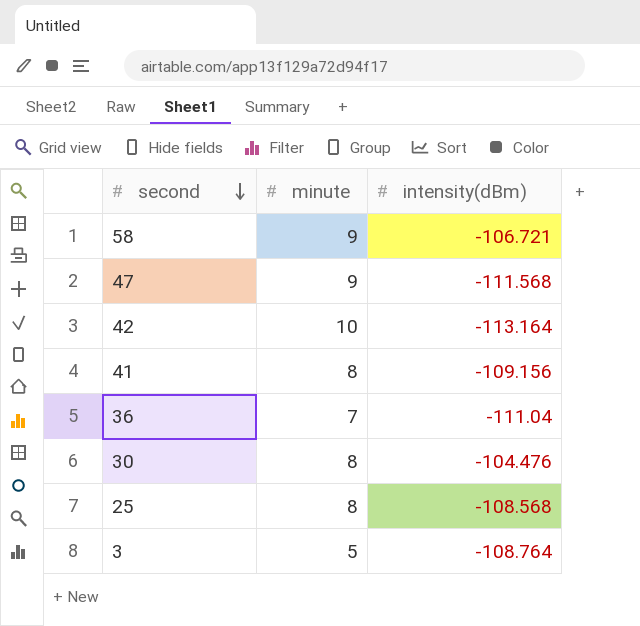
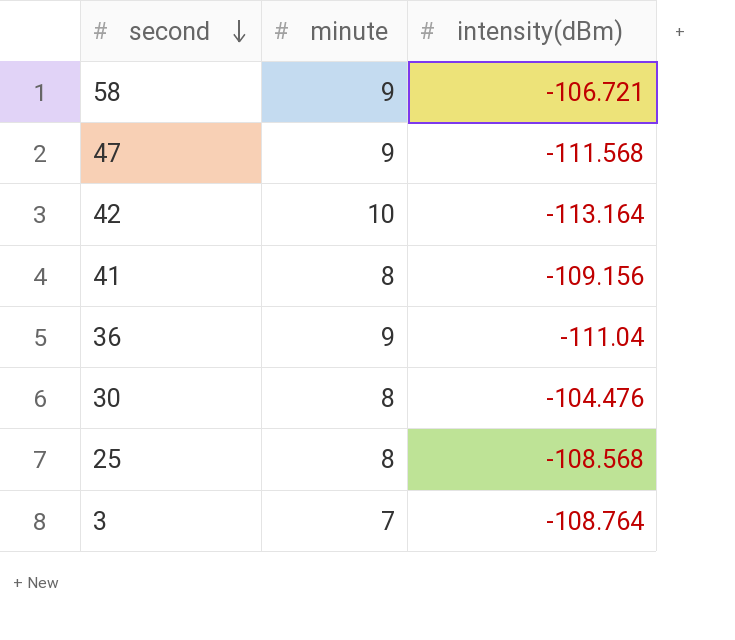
36 | minute: 7 -> 9
3 | minute: 5 -> 7

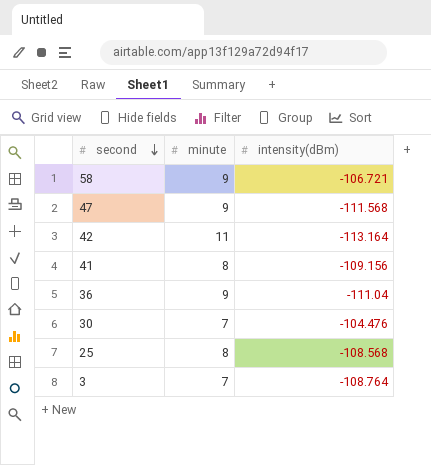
42 | minute: 10 -> 11
30 | minute: 8 -> 7

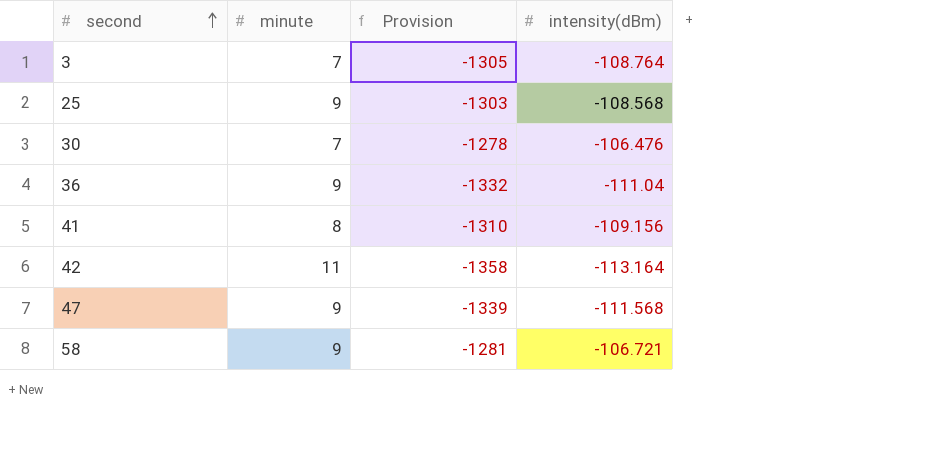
row order: second descending -> second ascending
column Provision | formula: none -> [intensity(dBm)] * 12
25 | minute: 8 -> 9
30 | intensity(dBm): -104.476 -> -106.476

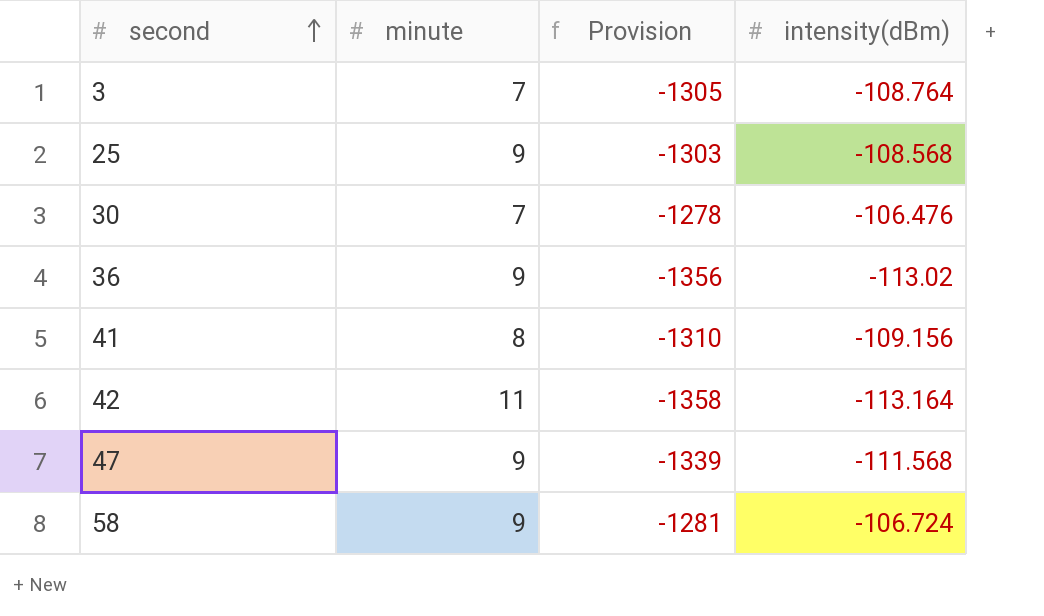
36 | Provision: -1332 -> -1356
36 | intensity(dBm): -111.04 -> -113.02
58 | intensity(dBm): -106.721 -> -106.724

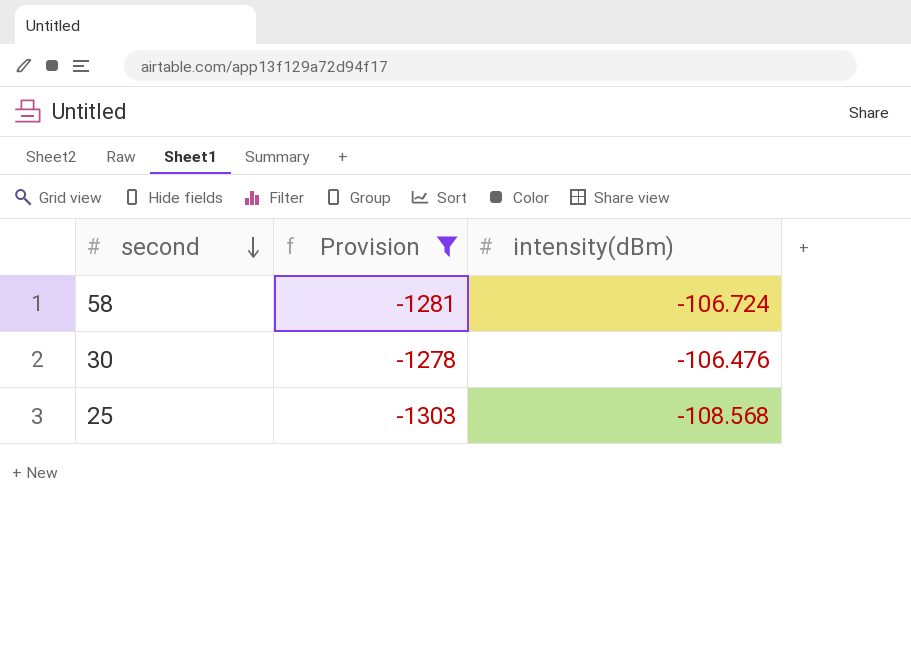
filter: none -> Provision >= -1303
row order: second ascending -> second descending
column minute | position: 2 -> none

